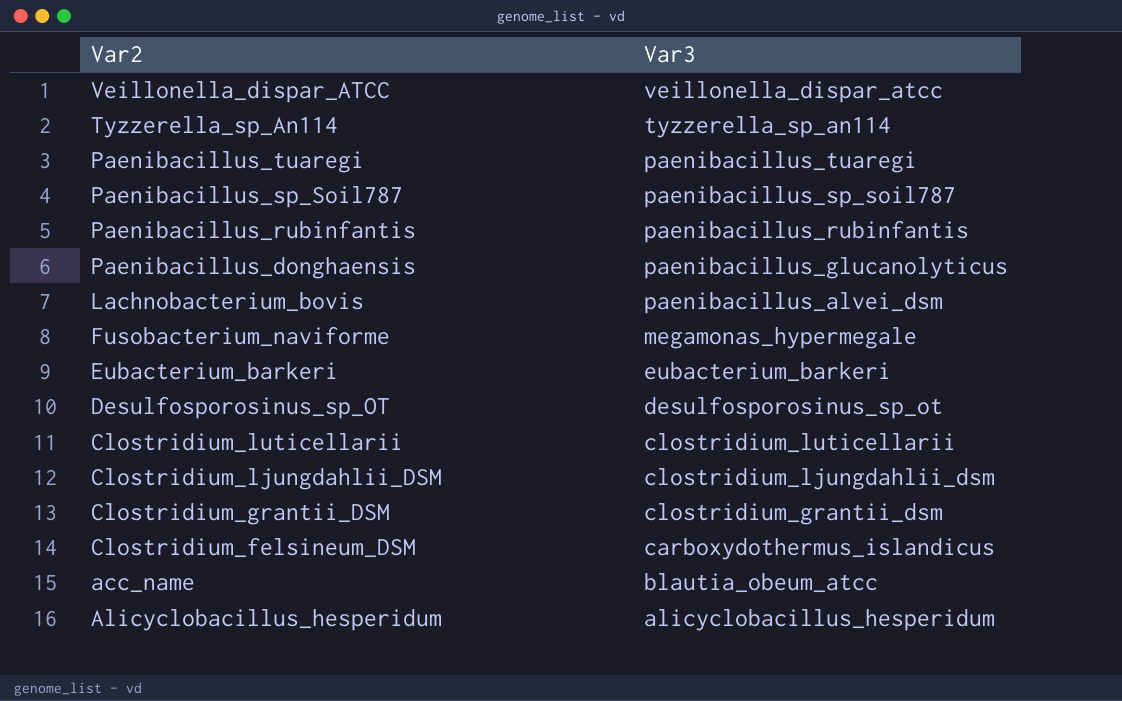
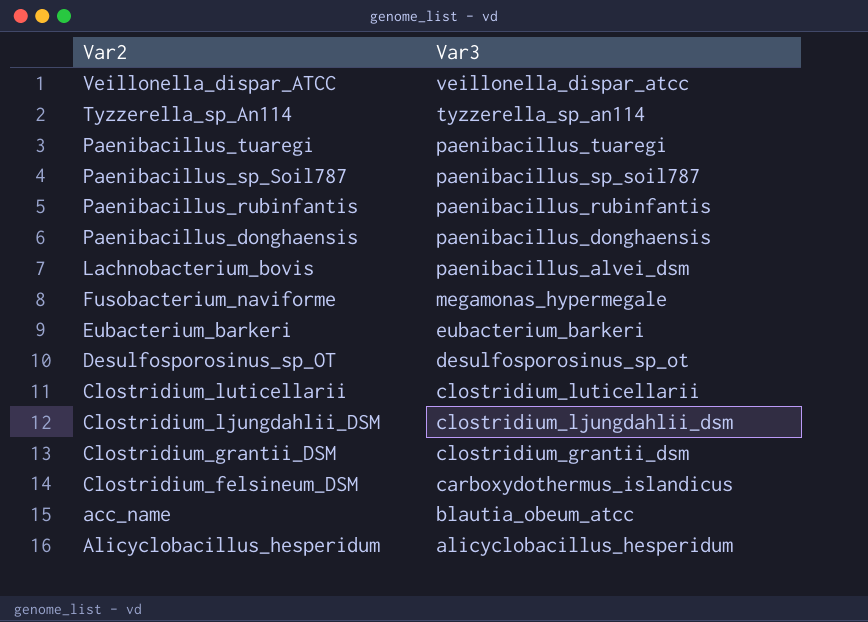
Paenibacillus_donghaensis | Var3: paenibacillus_glucanolyticus -> paenibacillus_donghaensis

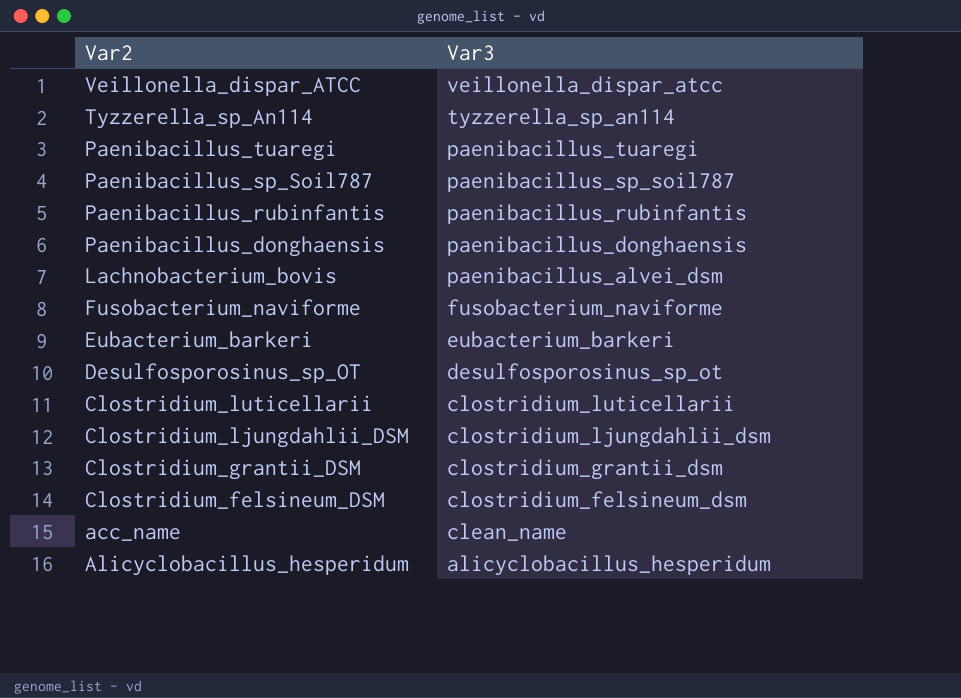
Fusobacterium_naviforme | Var3: megamonas_hypermegale -> fusobacterium_naviforme
Clostridium_felsineum_DSM | Var3: carboxydothermus_islandicus -> clostridium_felsineum_dsm
acc_name | Var3: blautia_obeum_atcc -> clean_name

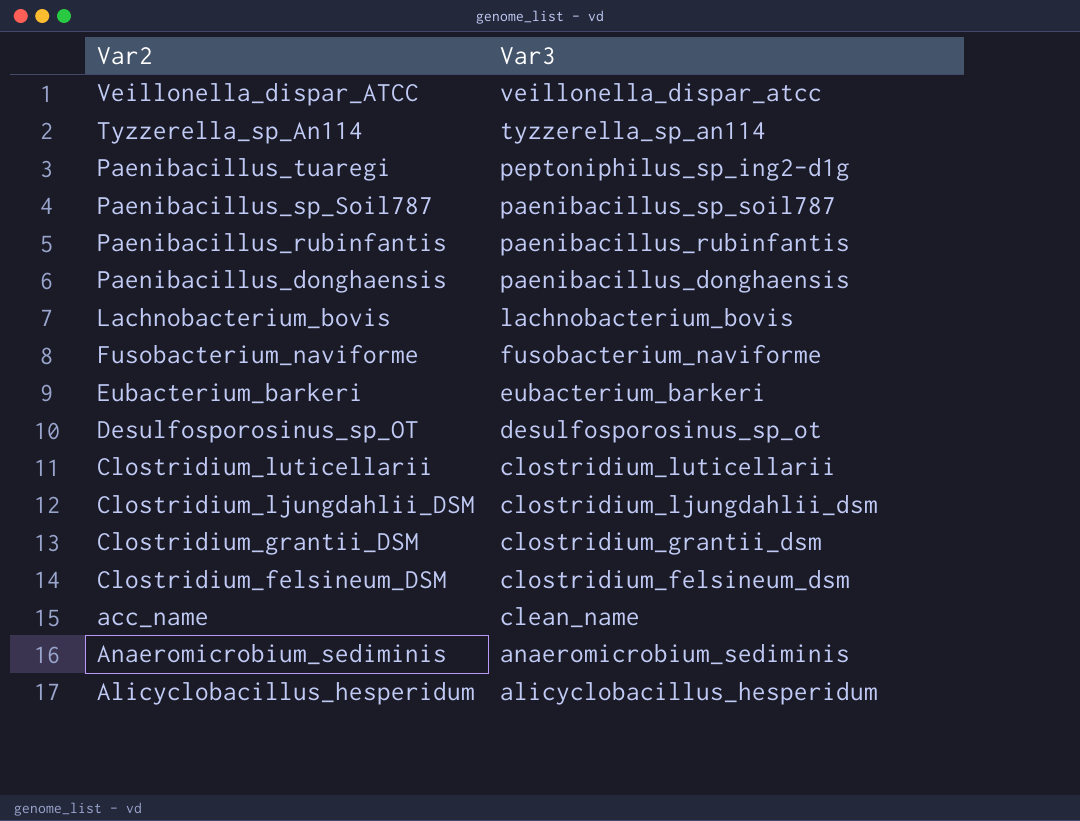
Paenibacillus_tuaregi | Var3: paenibacillus_tuaregi -> peptoniphilus_sp_ing2-d1g
Lachnobacterium_bovis | Var3: paenibacillus_alvei_dsm -> lachnobacterium_bovis
row Anaeromicrobium_sediminis: none -> anaeromicrobium_sediminis

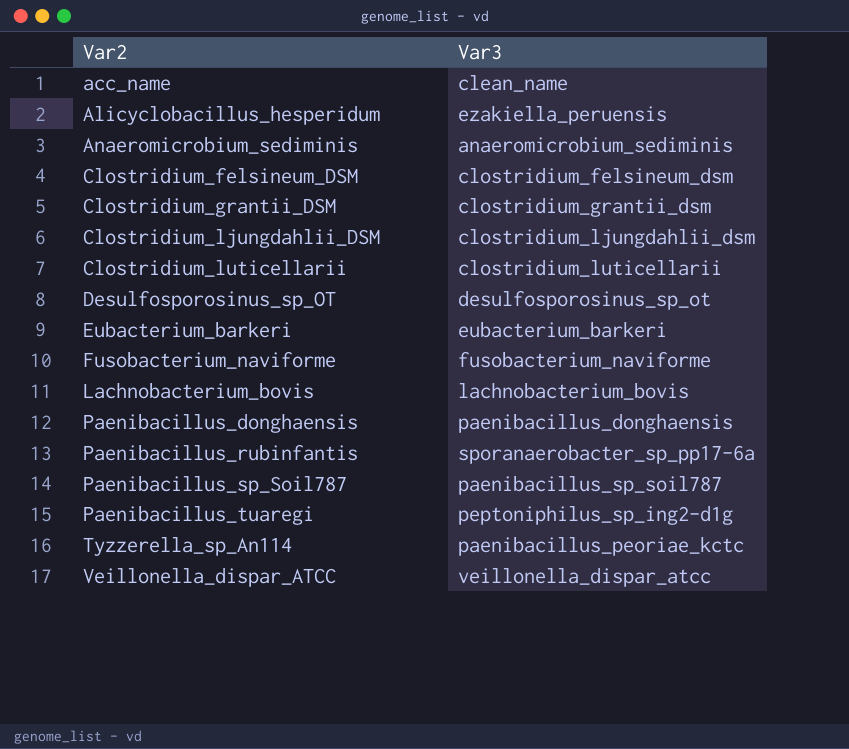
row order: Var3 descending -> Var2 ascending
Alicyclobacillus_hesperidum | Var3: alicyclobacillus_hesperidum -> ezakiella_peruensis
Paenibacillus_rubinfantis | Var3: paenibacillus_rubinfantis -> sporanaerobacter_sp_pp17-6a
Tyzzerella_sp_An114 | Var3: tyzzerella_sp_an114 -> paenibacillus_peoriae_kctc

